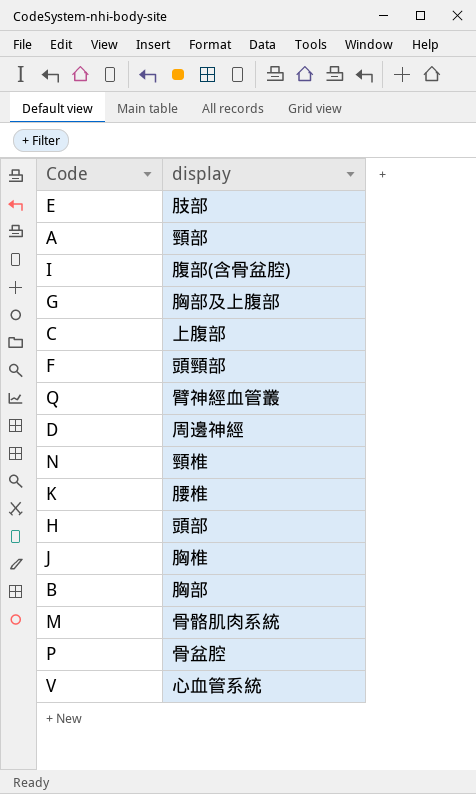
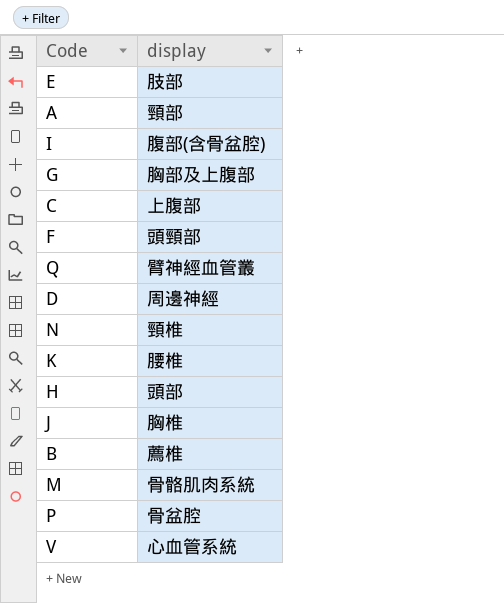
B | display: 胸部 -> 薦椎

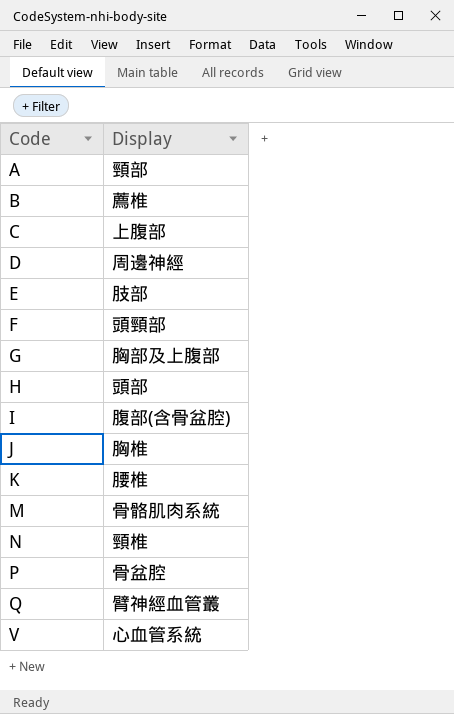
row order: none -> Code ascending
column name: display -> Display

